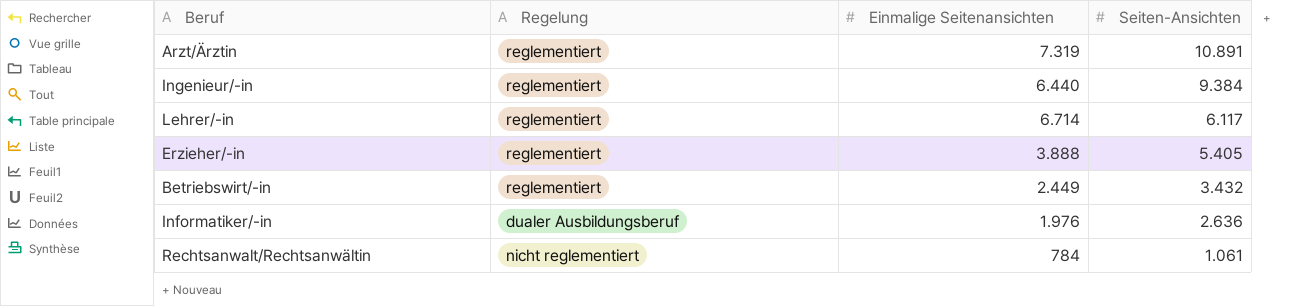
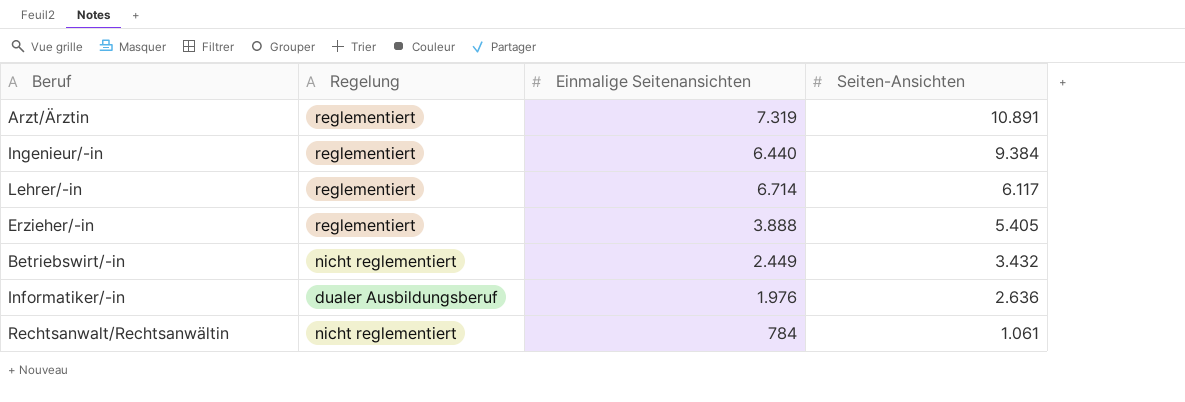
Betriebswirt/-in | Regelung: reglementiert -> nicht reglementiert

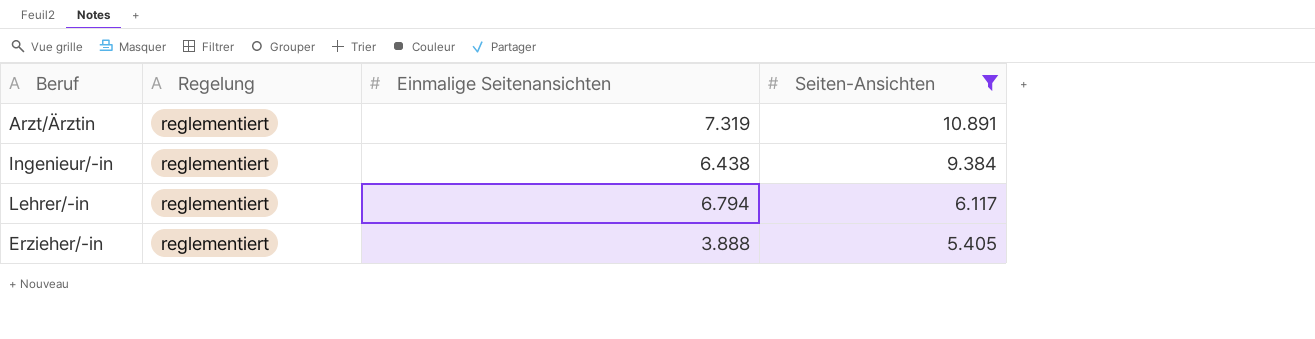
filter: none -> Seiten-Ansichten >= 5.405
Ingenieur/-in | Einmalige Seitenansichten: 6.440 -> 6.438
Lehrer/-in | Einmalige Seitenansichten: 6.714 -> 6.794

